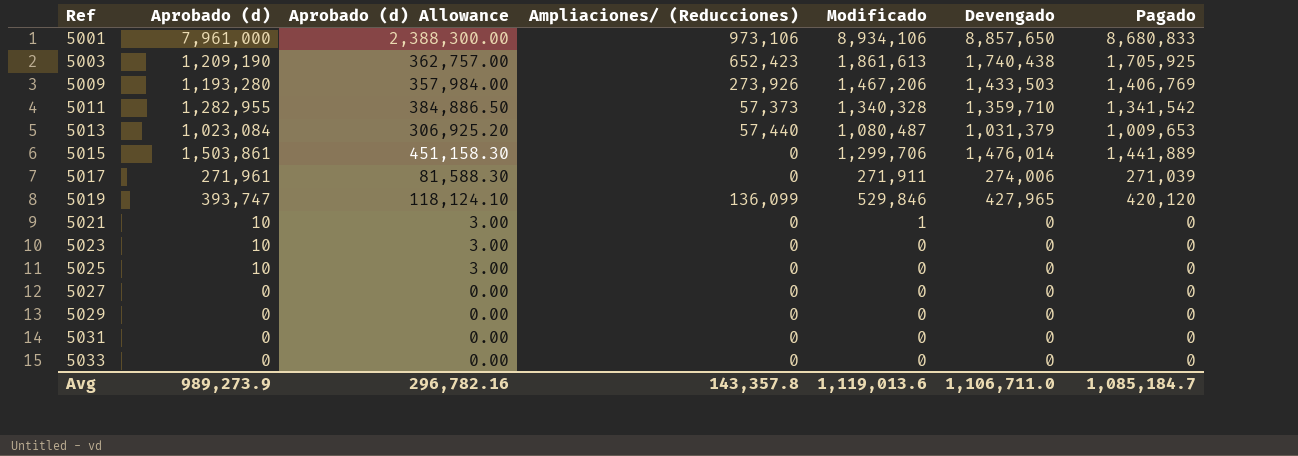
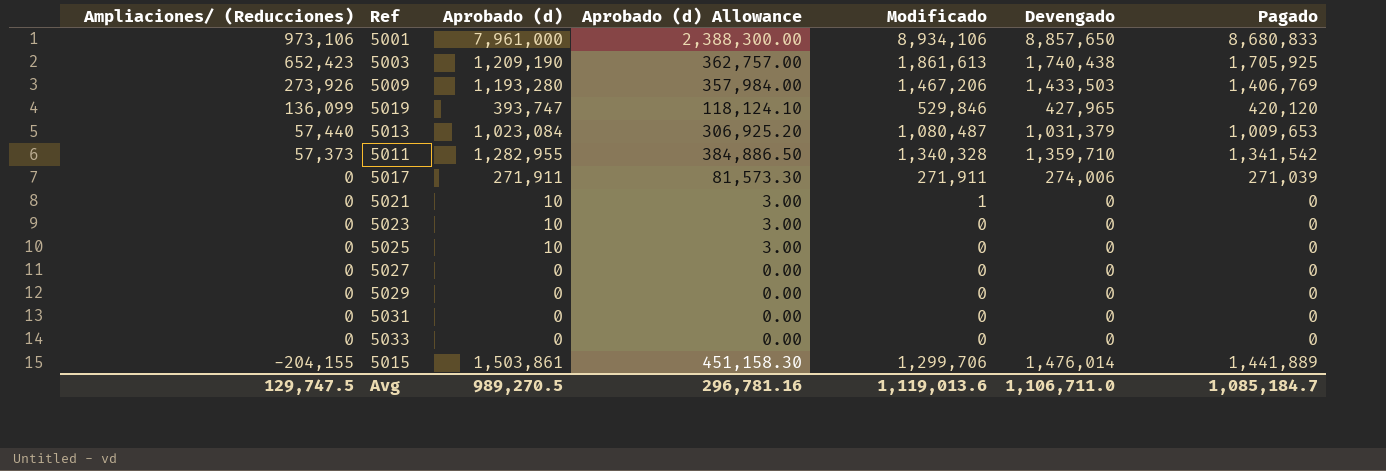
row order: Ref ascending -> Ampliaciones/ (Reducciones) descending
column Ampliaciones/ (Reducciones) | position: 4 -> 1
5017 | Aprobado (d): 271,961 -> 271,911
5017 | Aprobado (d) Allowance: 81,588.30 -> 81,573.30
5015 | Ampliaciones/ (Reducciones): 0 -> -204,155
Avg | Ampliaciones/ (Reducciones): 143,357.8 -> 129,747.5
Avg | Aprobado (d): 989,273.9 -> 989,270.5
Avg | Aprobado (d) Allowance: 296,782.16 -> 296,781.16

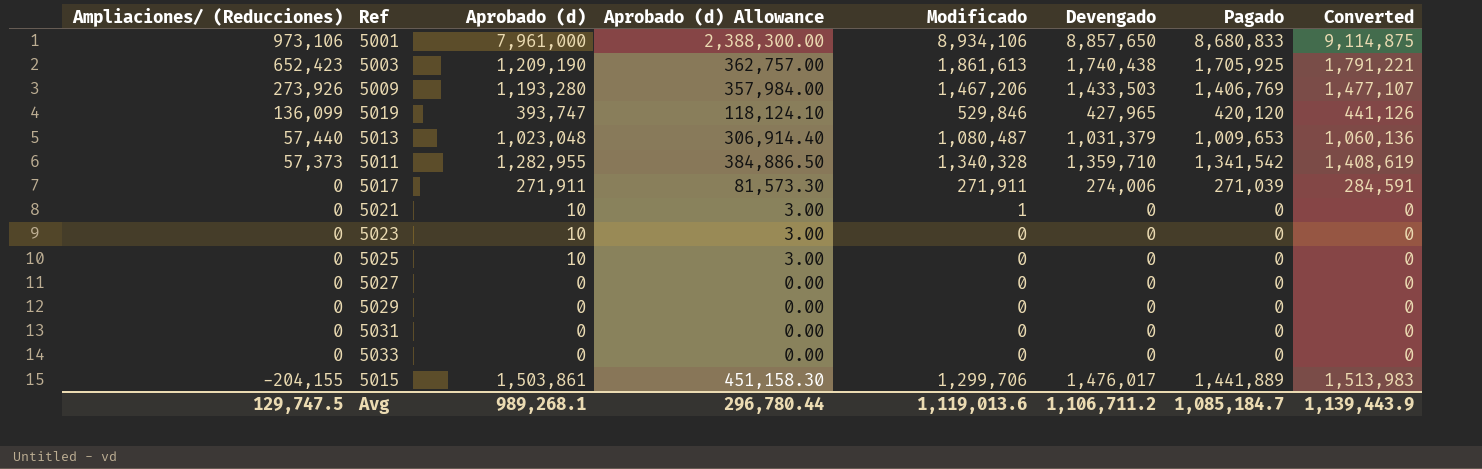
column Converted | formula: none -> [Pagado] * 1.05
5013 | Aprobado (d): 1,023,084 -> 1,023,048
5013 | Aprobado (d) Allowance: 306,925.20 -> 306,914.40
5015 | Devengado: 1,476,014 -> 1,476,017
Avg | Aprobado (d): 989,270.5 -> 989,268.1
Avg | Aprobado (d) Allowance: 296,781.16 -> 296,780.44
Avg | Devengado: 1,106,711.0 -> 1,106,711.2

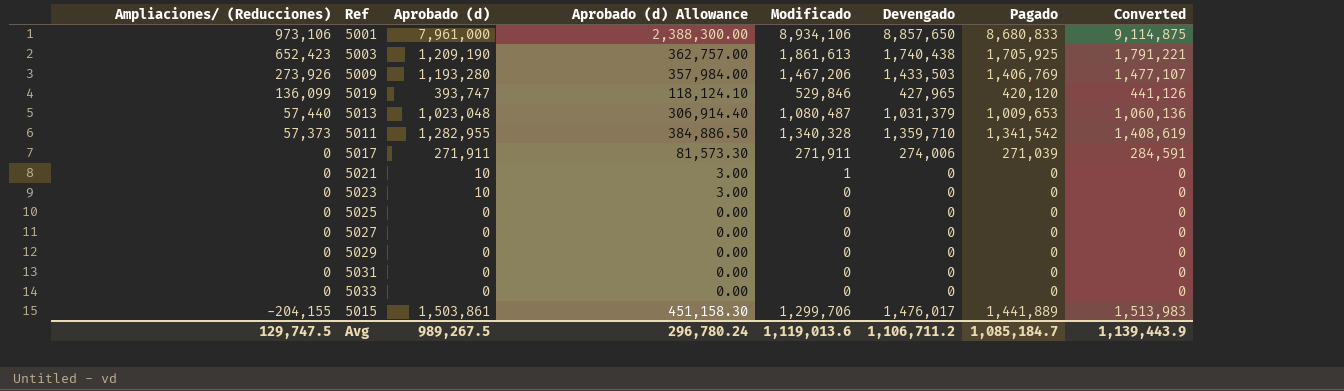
5025 | Aprobado (d): 10 -> 0
5025 | Aprobado (d) Allowance: 3.00 -> 0.00
Avg | Aprobado (d): 989,268.1 -> 989,267.5
Avg | Aprobado (d) Allowance: 296,780.44 -> 296,780.24

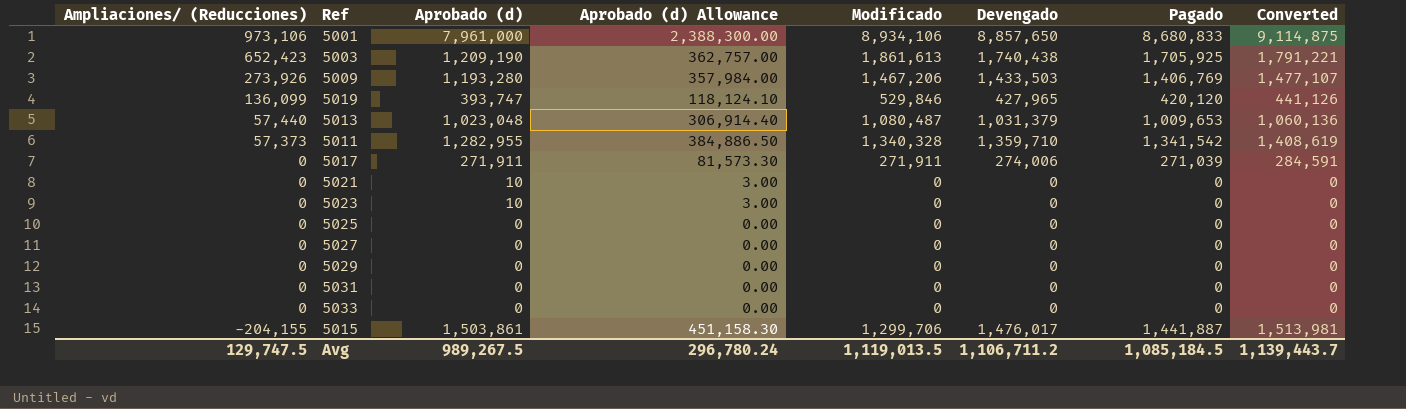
5021 | Modificado: 1 -> 0
5015 | Pagado: 1,441,889 -> 1,441,887
5015 | Converted: 1,513,983 -> 1,513,981
Avg | Modificado: 1,119,013.6 -> 1,119,013.5
Avg | Pagado: 1,085,184.7 -> 1,085,184.5
Avg | Converted: 1,139,443.9 -> 1,139,443.7

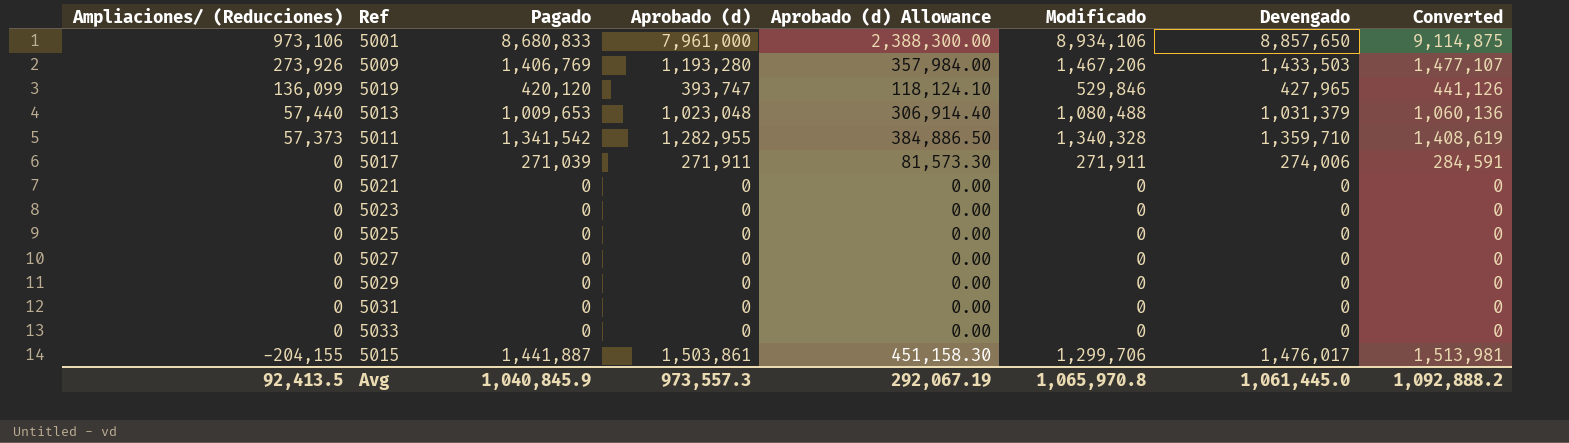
column Pagado | position: 7 -> 3
row 5003: 652,423 | 1,209,190 | 362,757.00 | 1,861,613 | 1,740,438 | 1,705,925 | 1,791,221 -> none
5013 | Modificado: 1,080,487 -> 1,080,488
5021 | Aprobado (d): 10 -> 0
5021 | Aprobado (d) Allowance: 3.00 -> 0.00
5023 | Aprobado (d): 10 -> 0
5023 | Aprobado (d) Allowance: 3.00 -> 0.00
Avg | Ampliaciones/ (Reducciones): 129,747.5 -> 92,413.5
Avg | Pagado: 1,085,184.5 -> 1,040,845.9
Avg | Aprobado (d): 989,267.5 -> 973,557.3
Avg | Aprobado (d) Allowance: 296,780.24 -> 292,067.19
Avg | Modificado: 1,119,013.5 -> 1,065,970.8
Avg | Devengado: 1,106,711.2 -> 1,061,445.0
Avg | Converted: 1,139,443.7 -> 1,092,888.2

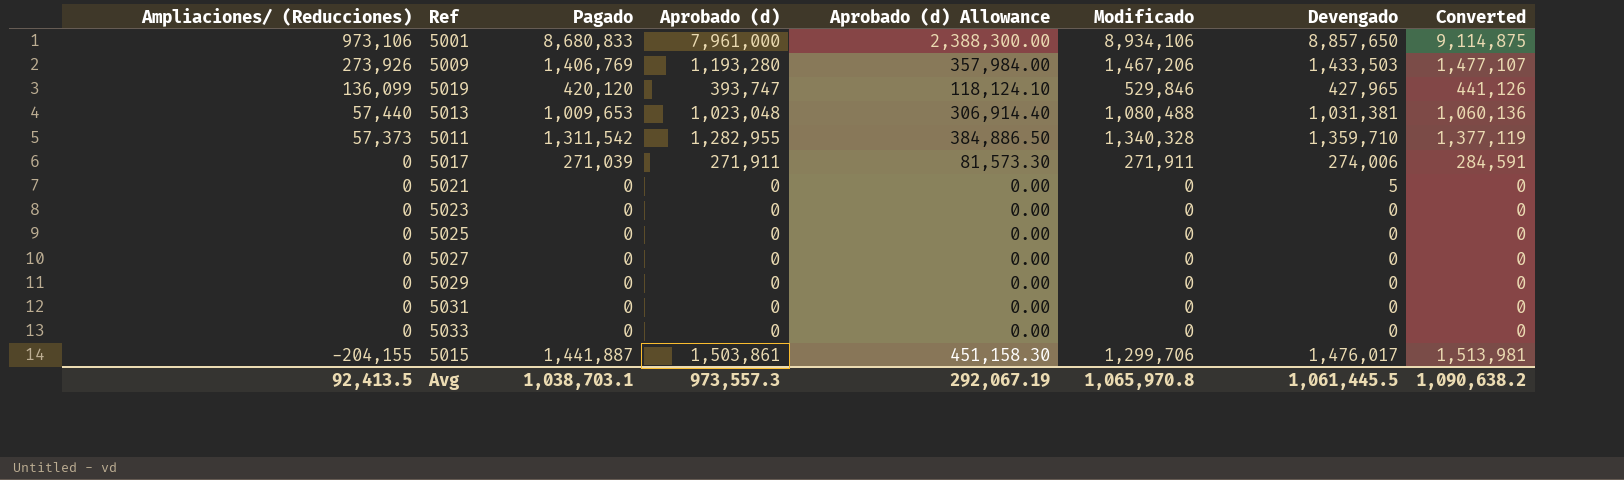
5013 | Devengado: 1,031,379 -> 1,031,381
5011 | Pagado: 1,341,542 -> 1,311,542
5011 | Converted: 1,408,619 -> 1,377,119
5021 | Devengado: 0 -> 5
Avg | Pagado: 1,040,845.9 -> 1,038,703.1
Avg | Devengado: 1,061,445.0 -> 1,061,445.5
Avg | Converted: 1,092,888.2 -> 1,090,638.2

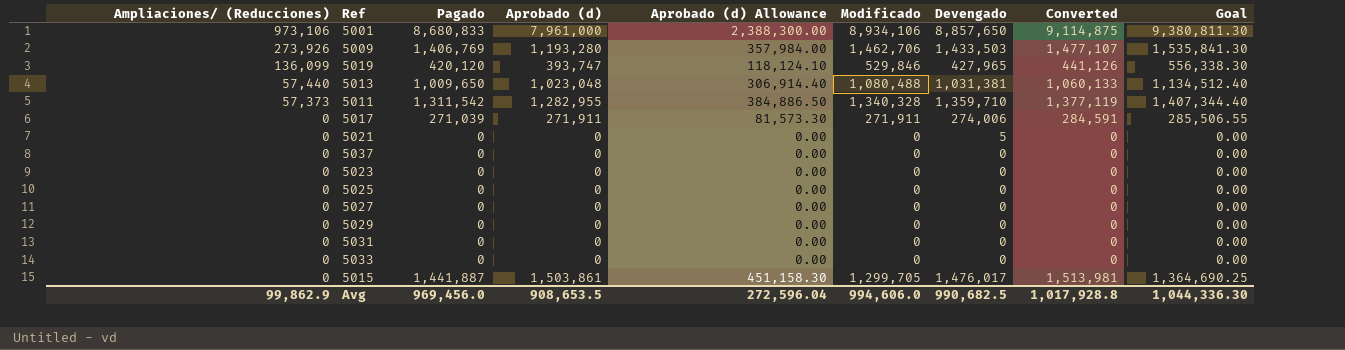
column Goal | formula: none -> [Modificado] * 1.05
5009 | Modificado: 1,467,206 -> 1,462,706
5013 | Pagado: 1,009,653 -> 1,009,650
5013 | Converted: 1,060,136 -> 1,060,133
row 5037: none -> 0 | 0 | 0 | 0.00 | 0 | 0 | 0 | 0.00
5015 | Ampliaciones/ (Reducciones): -204,155 -> 0
5015 | Modificado: 1,299,706 -> 1,299,705
Avg | Ampliaciones/ (Reducciones): 92,413.5 -> 99,862.9
Avg | Pagado: 1,038,703.1 -> 969,456.0
Avg | Aprobado (d): 973,557.3 -> 908,653.5
Avg | Aprobado (d) Allowance: 292,067.19 -> 272,596.04
Avg | Modificado: 1,065,970.8 -> 994,606.0
Avg | Devengado: 1,061,445.5 -> 990,682.5
Avg | Converted: 1,090,638.2 -> 1,017,928.8

